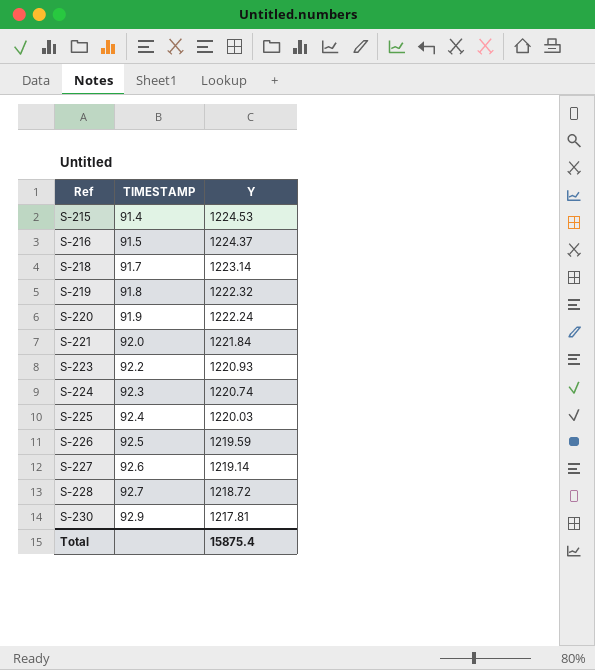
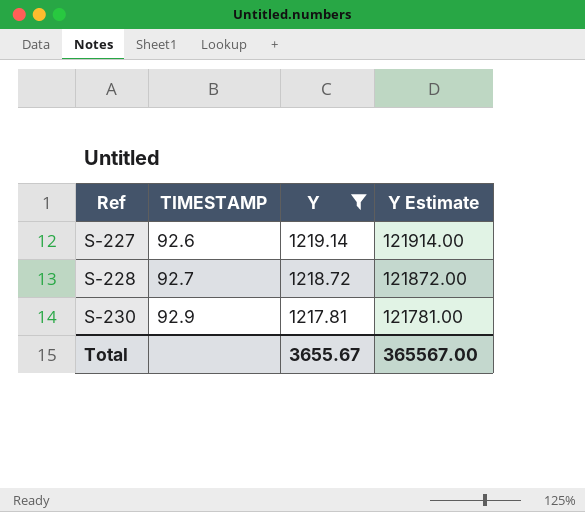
filter: none -> Y <= 1219.14
column Y Estimate | formula: none -> [Y] * 100
Total | Y: 15875.4 -> 3655.67

